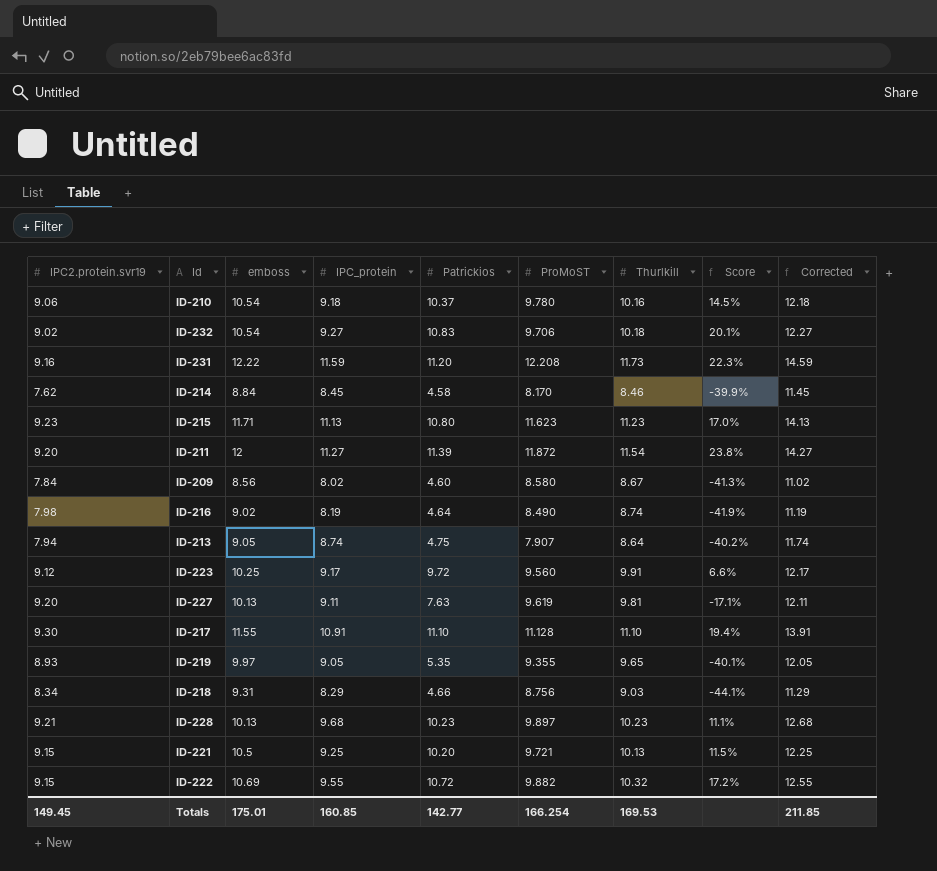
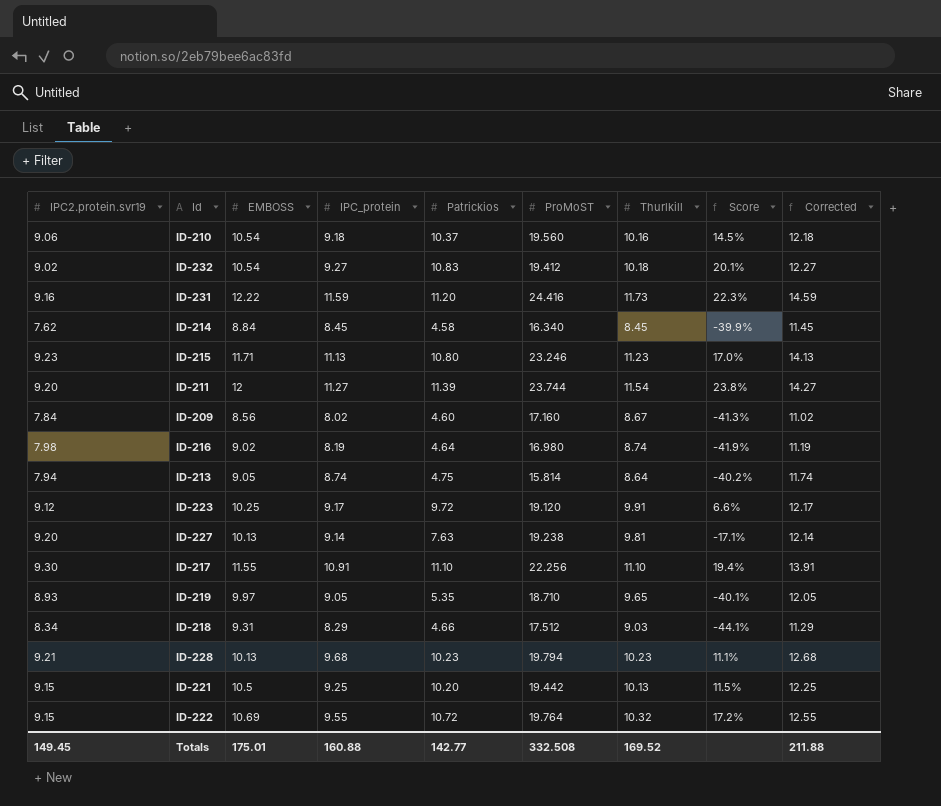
column name: emboss -> EMBOSS
ID-210 | ProMoST: 9.780 -> 19.560
ID-232 | ProMoST: 9.706 -> 19.412
ID-231 | ProMoST: 12.208 -> 24.416
ID-214 | ProMoST: 8.170 -> 16.340
ID-214 | Thurlkill: 8.46 -> 8.45
ID-215 | ProMoST: 11.623 -> 23.246
ID-211 | ProMoST: 11.872 -> 23.744
ID-209 | ProMoST: 8.580 -> 17.160
ID-216 | ProMoST: 8.490 -> 16.980
ID-213 | ProMoST: 7.907 -> 15.814
ID-223 | ProMoST: 9.560 -> 19.120
ID-227 | IPC_protein: 9.11 -> 9.14
ID-227 | ProMoST: 9.619 -> 19.238
ID-227 | Corrected: 12.11 -> 12.14
ID-217 | ProMoST: 11.128 -> 22.256
ID-219 | ProMoST: 9.355 -> 18.710
ID-218 | ProMoST: 8.756 -> 17.512
ID-228 | ProMoST: 9.897 -> 19.794
ID-221 | ProMoST: 9.721 -> 19.442
ID-222 | ProMoST: 9.882 -> 19.764
Totals | IPC_protein: 160.85 -> 160.88
Totals | ProMoST: 166.254 -> 332.508
Totals | Thurlkill: 169.53 -> 169.52
Totals | Corrected: 211.85 -> 211.88

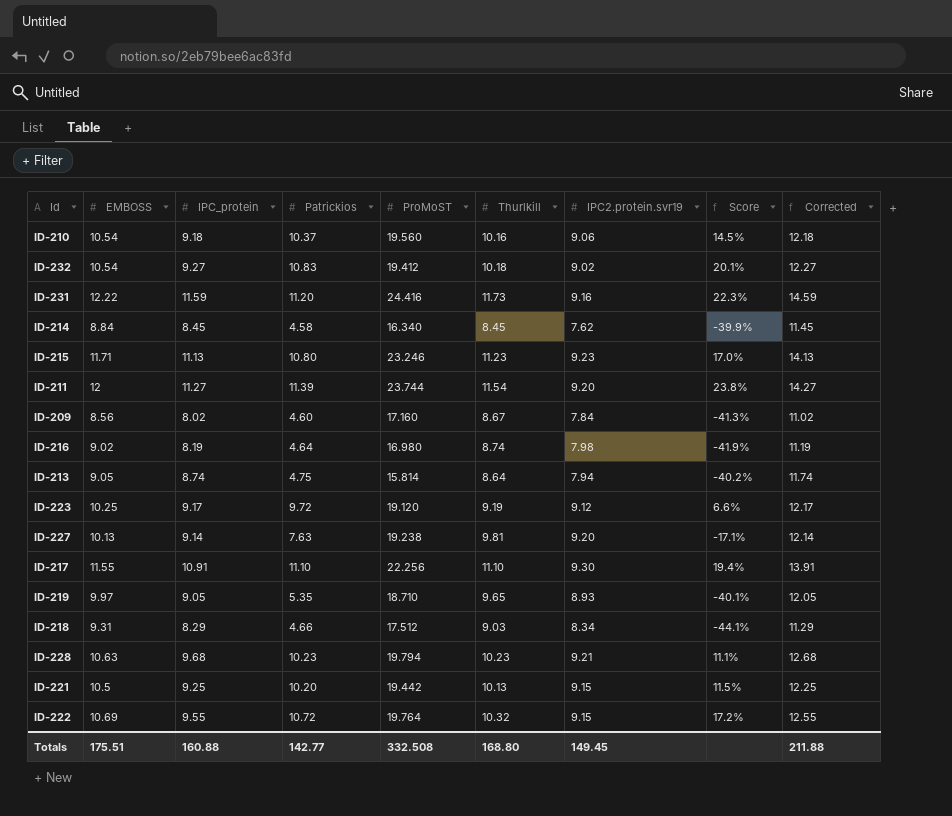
column IPC2.protein.svr19 | position: 1 -> 7
ID-223 | Thurlkill: 9.91 -> 9.19
ID-228 | EMBOSS: 10.13 -> 10.63
Totals | EMBOSS: 175.01 -> 175.51
Totals | Thurlkill: 169.52 -> 168.80

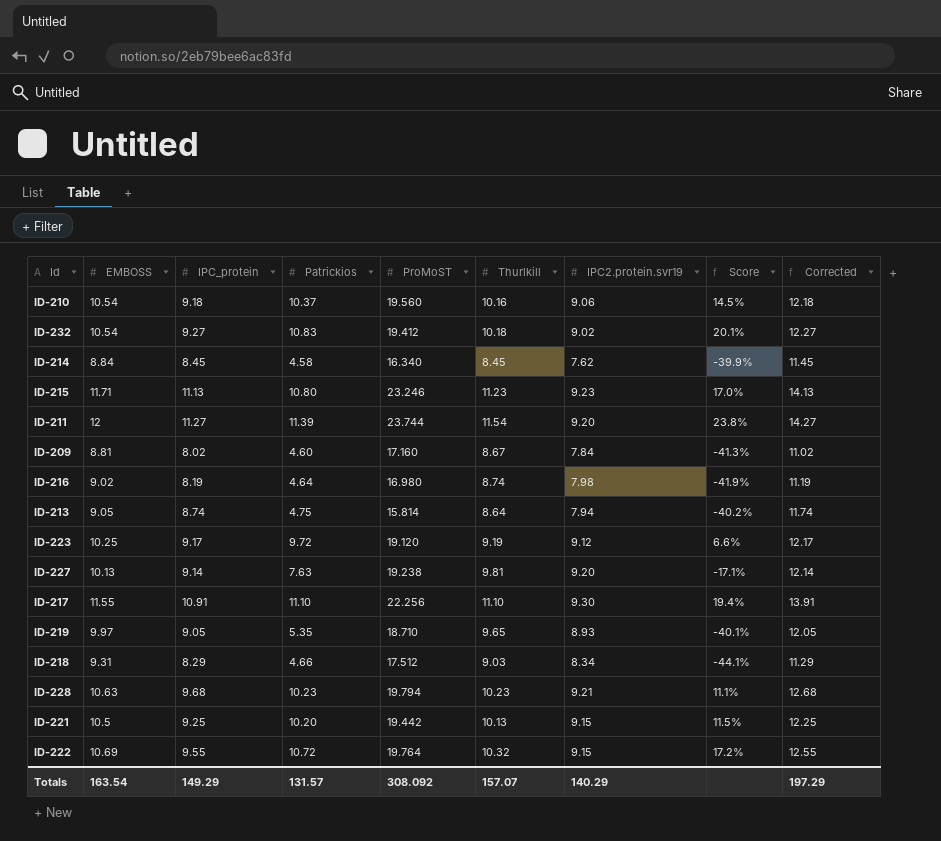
row ID-231: 12.22 | 11.59 | 11.20 | 24.416 | 11.73 | 9.16 | 22.3% | 14.59 -> none
ID-209 | EMBOSS: 8.56 -> 8.81
Totals | EMBOSS: 175.51 -> 163.54
Totals | IPC_protein: 160.88 -> 149.29
Totals | Patrickios: 142.77 -> 131.57
Totals | ProMoST: 332.508 -> 308.092
Totals | Thurlkill: 168.80 -> 157.07
Totals | IPC2.protein.svr19: 149.45 -> 140.29
Totals | Corrected: 211.88 -> 197.29

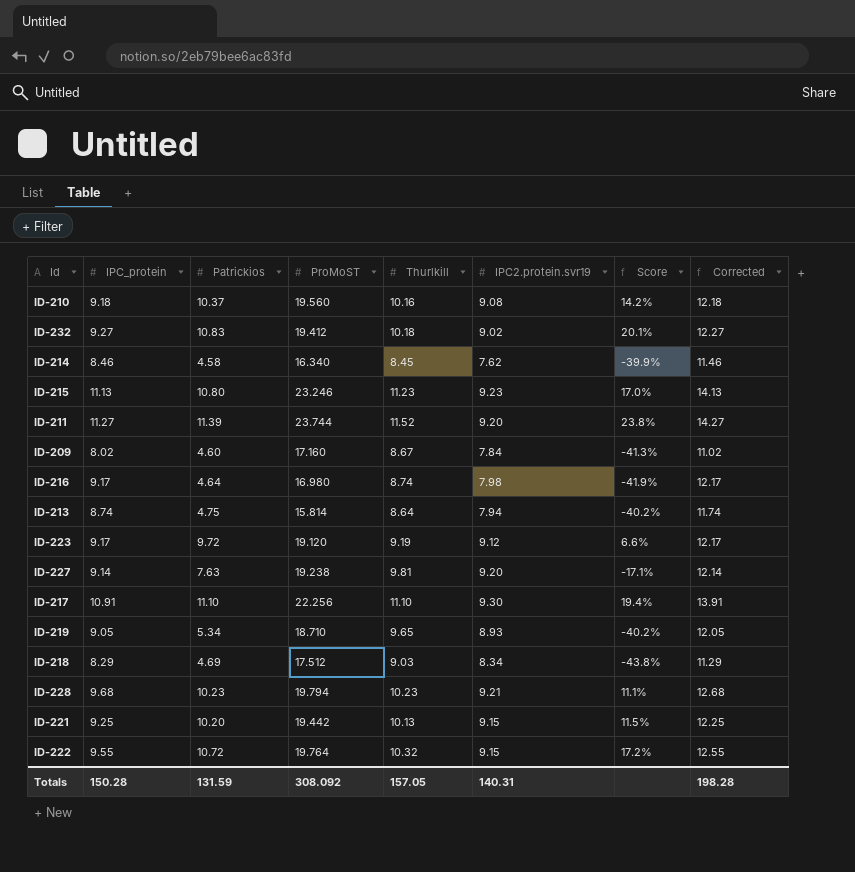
column EMBOSS | position: 2 -> none
ID-210 | IPC2.protein.svr19: 9.06 -> 9.08
ID-210 | Score: 14.5% -> 14.2%
ID-214 | IPC_protein: 8.45 -> 8.46
ID-214 | Corrected: 11.45 -> 11.46
ID-211 | Thurlkill: 11.54 -> 11.52
ID-216 | IPC_protein: 8.19 -> 9.17
ID-216 | Corrected: 11.19 -> 12.17
ID-219 | Patrickios: 5.35 -> 5.34
ID-219 | Score: -40.1% -> -40.2%
ID-218 | Patrickios: 4.66 -> 4.69
ID-218 | Score: -44.1% -> -43.8%
Totals | IPC_protein: 149.29 -> 150.28
Totals | Patrickios: 131.57 -> 131.59
Totals | Thurlkill: 157.07 -> 157.05
Totals | IPC2.protein.svr19: 140.29 -> 140.31
Totals | Corrected: 197.29 -> 198.28

